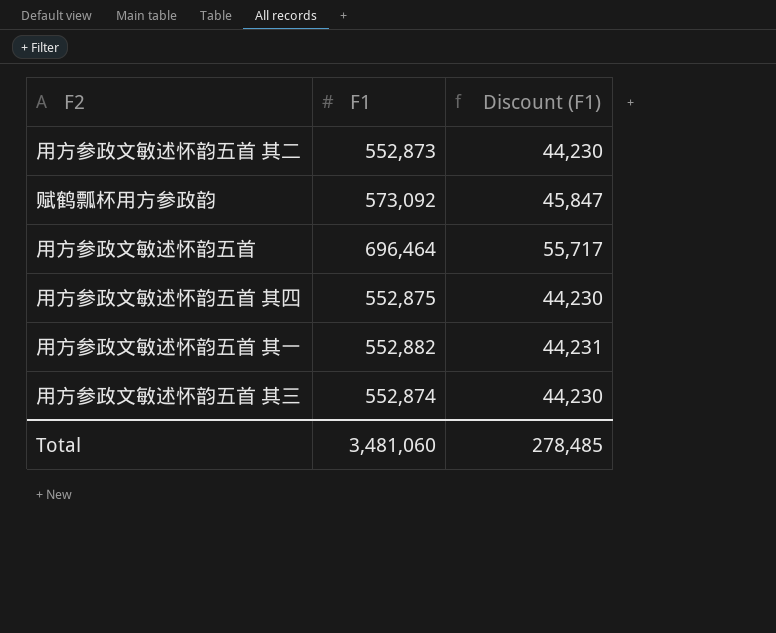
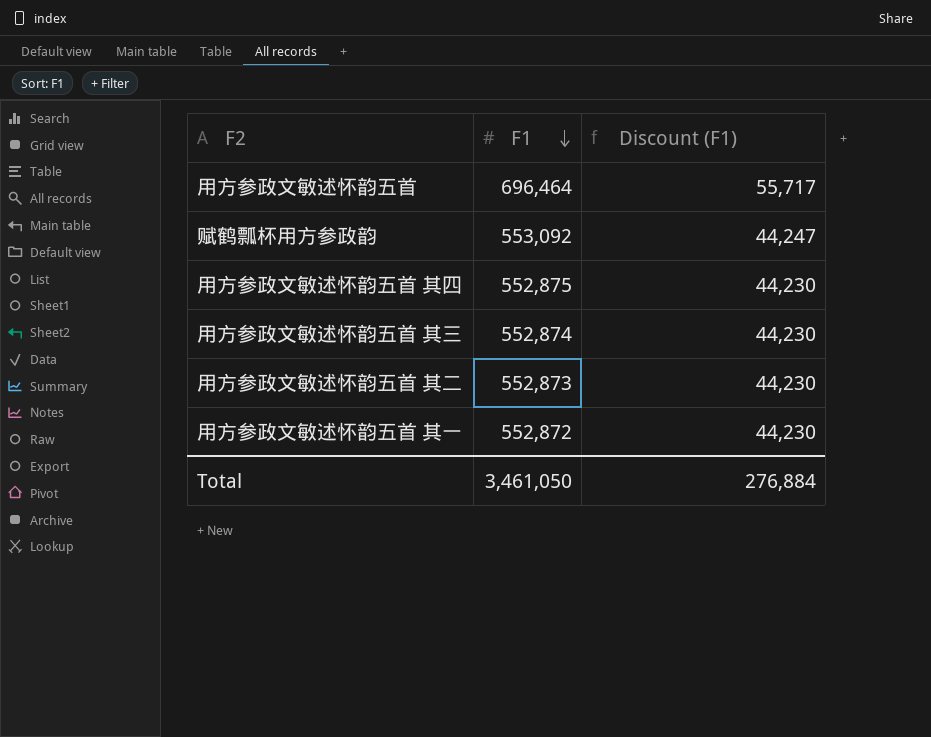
row order: none -> F1 descending
赋鹤瓢杯用方参政韵 | F1: 573,092 -> 553,092
赋鹤瓢杯用方参政韵 | Discount (F1): 45,847 -> 44,247
用方参政文敏述怀韵五首 其一 | F1: 552,882 -> 552,872
用方参政文敏述怀韵五首 其一 | Discount (F1): 44,231 -> 44,230
Total | F1: 3,481,060 -> 3,461,050
Total | Discount (F1): 278,485 -> 276,884

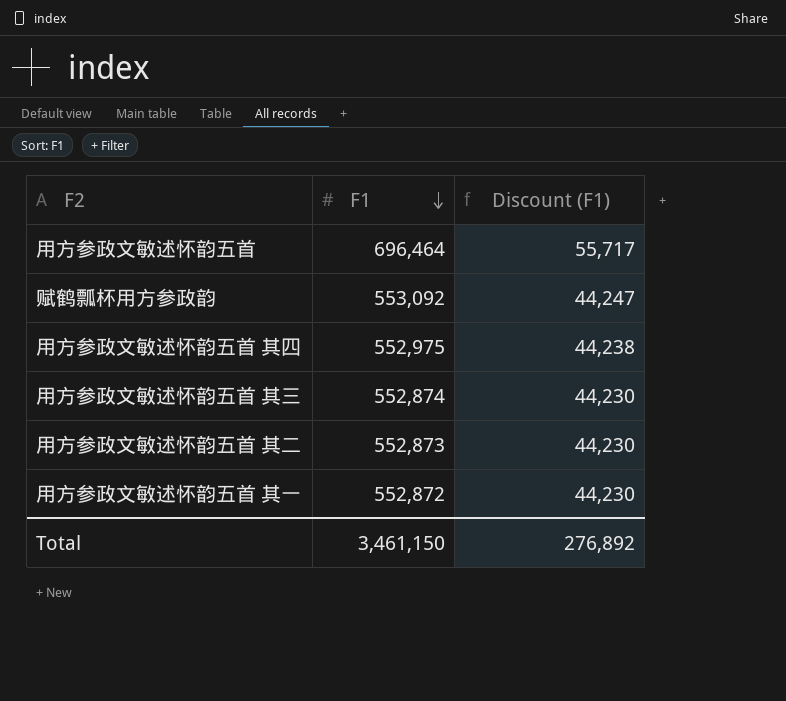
用方参政文敏述怀韵五首 其四 | F1: 552,875 -> 552,975
用方参政文敏述怀韵五首 其四 | Discount (F1): 44,230 -> 44,238
Total | F1: 3,461,050 -> 3,461,150
Total | Discount (F1): 276,884 -> 276,892

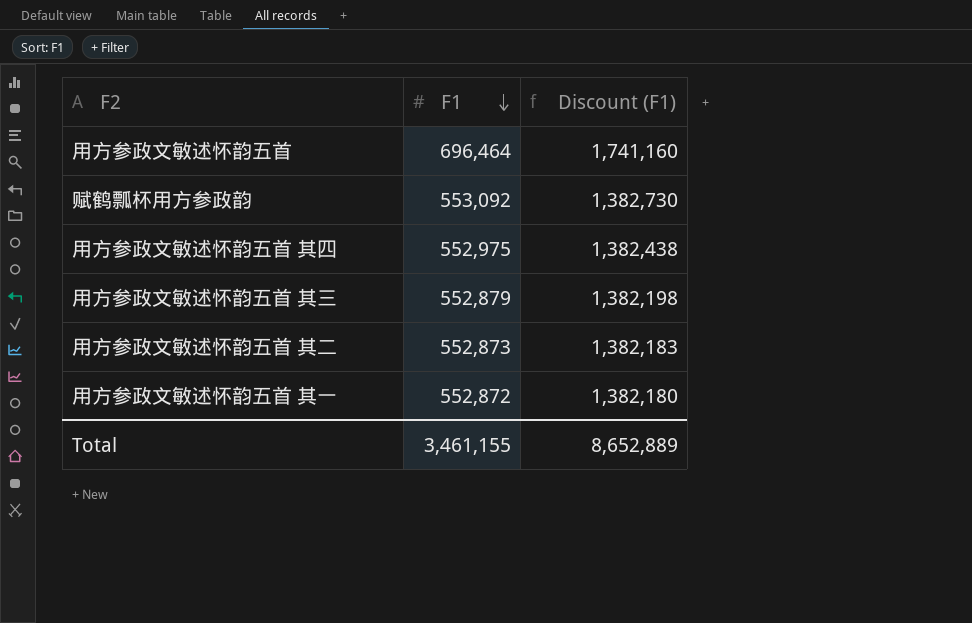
column Discount (F1) | formula: [F1] * 0.08 -> [F1] * 2.5
用方参政文敏述怀韵五首 其三 | F1: 552,874 -> 552,879
Total | F1: 3,461,150 -> 3,461,155
Total | Discount (F1): 276,892 -> 8,652,889

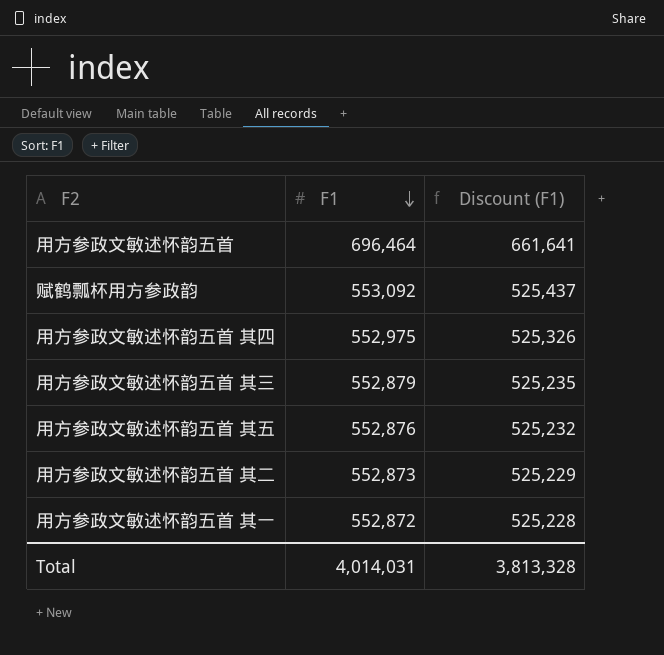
column Discount (F1) | formula: [F1] * 2.5 -> [F1] * 0.95
row 用方参政文敏述怀韵五首 其五: none -> 552,876 | 525,232
Total | F1: 3,461,155 -> 4,014,031
Total | Discount (F1): 8,652,889 -> 3,813,328

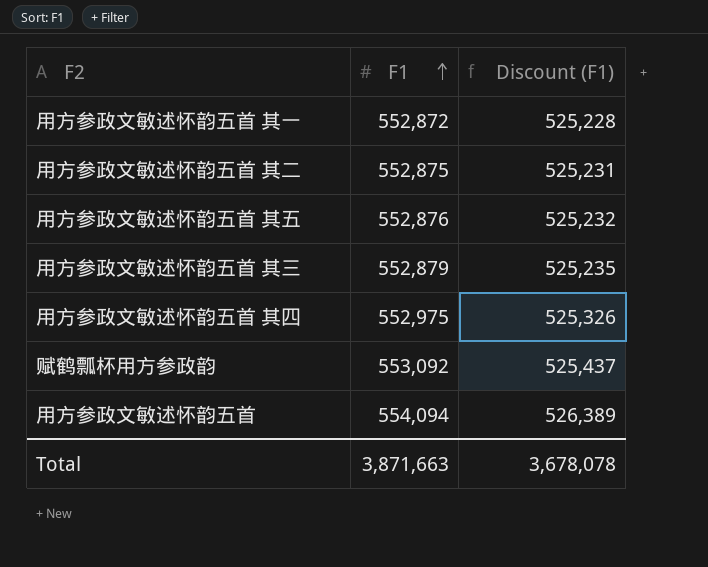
row order: F1 descending -> F1 ascending
用方参政文敏述怀韵五首 其二 | F1: 552,873 -> 552,875
用方参政文敏述怀韵五首 其二 | Discount (F1): 525,229 -> 525,231
用方参政文敏述怀韵五首 | F1: 696,464 -> 554,094
用方参政文敏述怀韵五首 | Discount (F1): 661,641 -> 526,389
Total | F1: 4,014,031 -> 3,871,663
Total | Discount (F1): 3,813,328 -> 3,678,078

